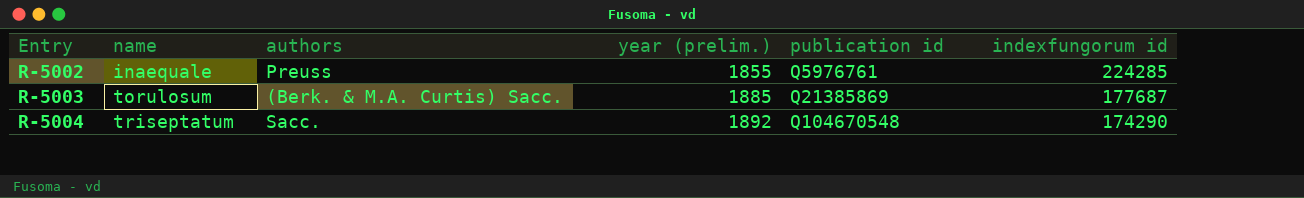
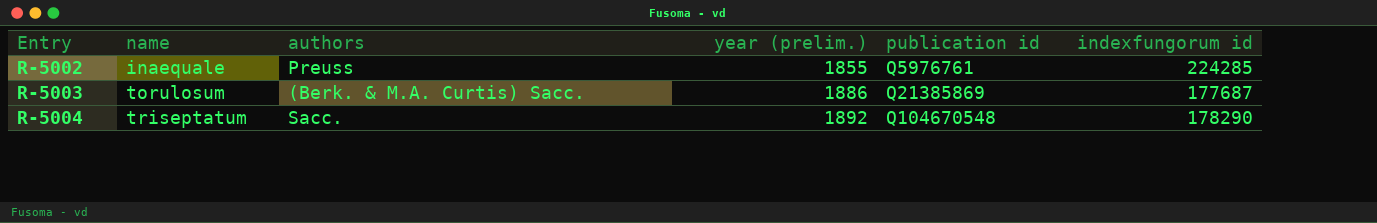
R-5003 | year (prelim.): 1885 -> 1886
R-5004 | indexfungorum id: 174290 -> 178290

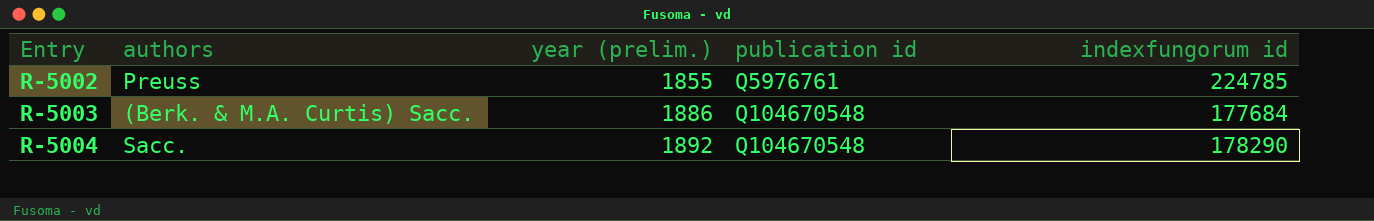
column name | position: 2 -> none
R-5002 | indexfungorum id: 224285 -> 224785
R-5003 | publication id: Q21385869 -> Q104670548
R-5003 | indexfungorum id: 177687 -> 177684

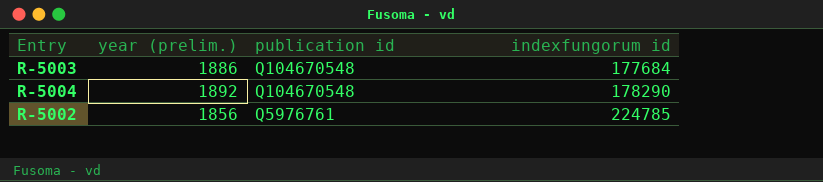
row order: Entry ascending -> publication id descending
column authors | position: 2 -> none
R-5002 | year (prelim.): 1855 -> 1856

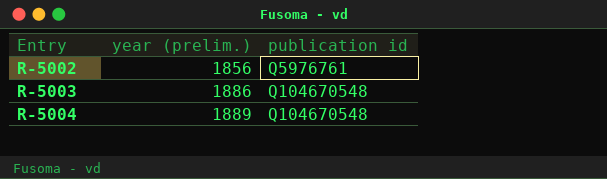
row order: publication id descending -> Entry ascending
column indexfungorum id | position: 4 -> none
R-5004 | year (prelim.): 1892 -> 1889

